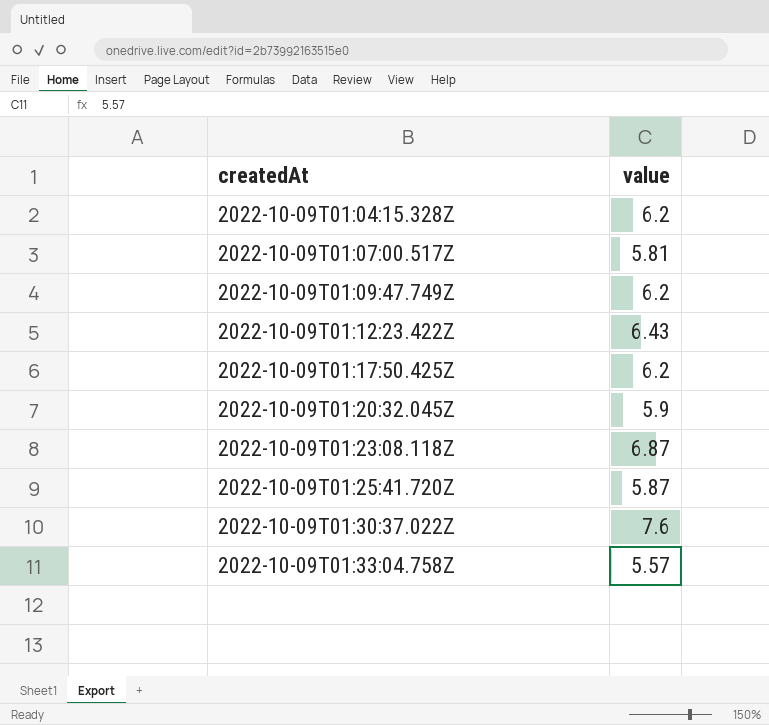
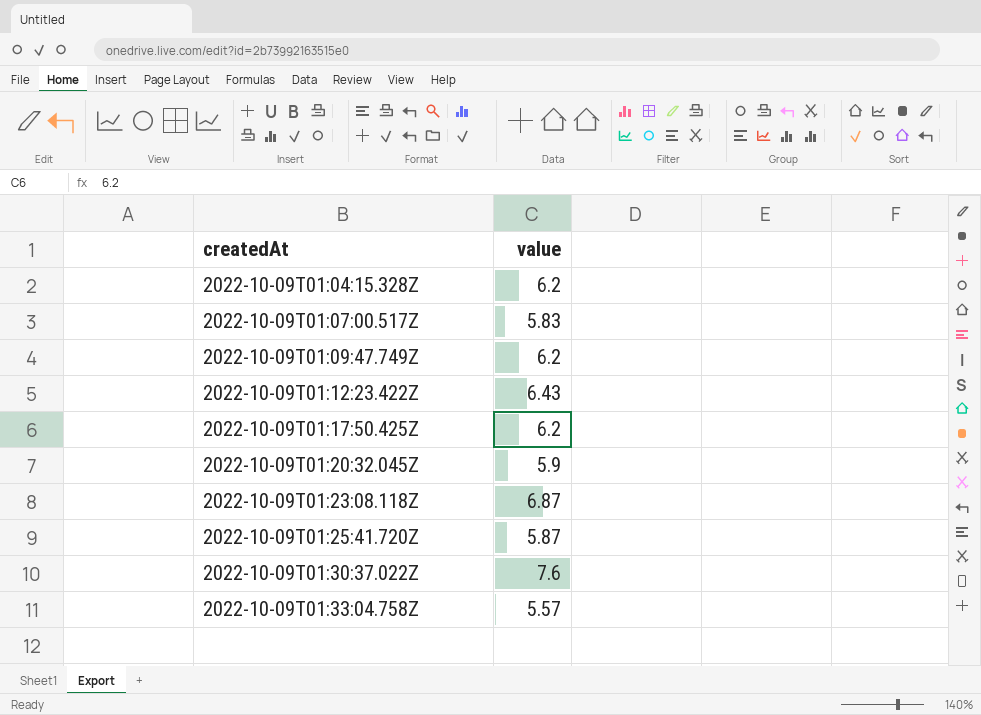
2022-10-09T01:07:00.517Z | value: 5.81 -> 5.83

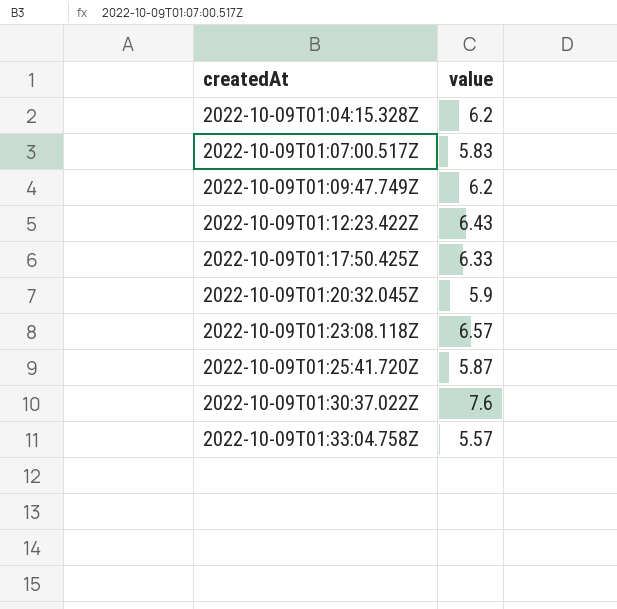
2022-10-09T01:17:50.425Z | value: 6.2 -> 6.33
2022-10-09T01:23:08.118Z | value: 6.87 -> 6.57

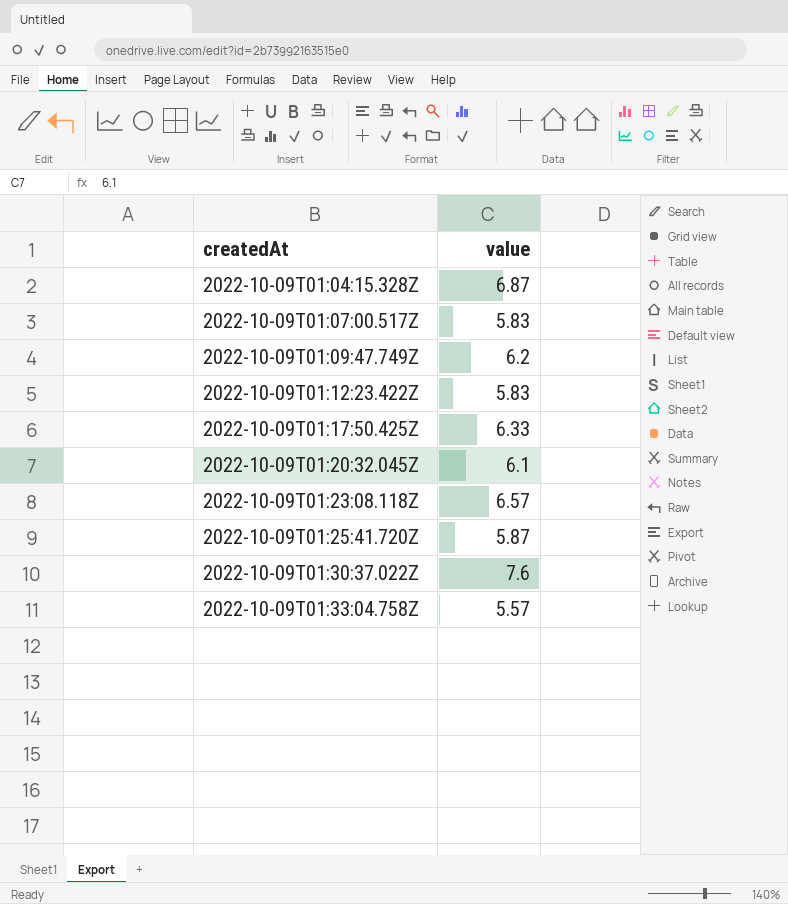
2022-10-09T01:04:15.328Z | value: 6.2 -> 6.87
2022-10-09T01:12:23.422Z | value: 6.43 -> 5.83
2022-10-09T01:20:32.045Z | value: 5.9 -> 6.1

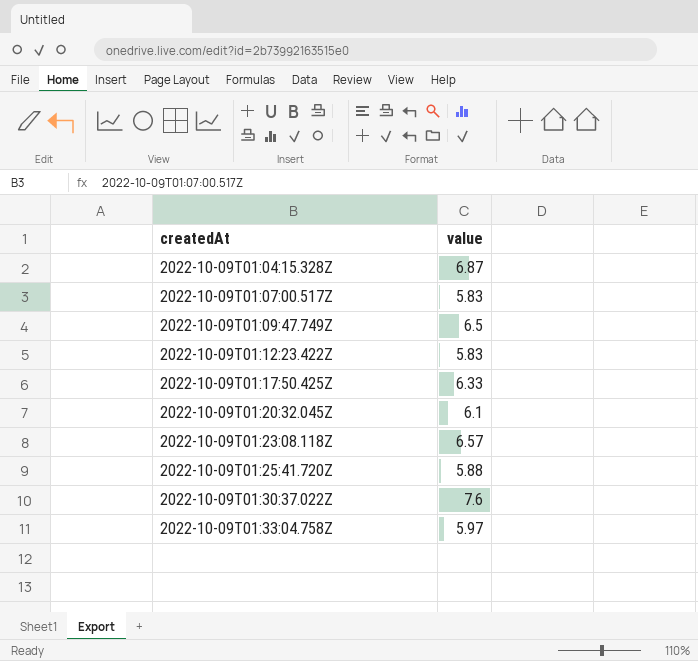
2022-10-09T01:09:47.749Z | value: 6.2 -> 6.5
2022-10-09T01:25:41.720Z | value: 5.87 -> 5.88
2022-10-09T01:33:04.758Z | value: 5.57 -> 5.97

